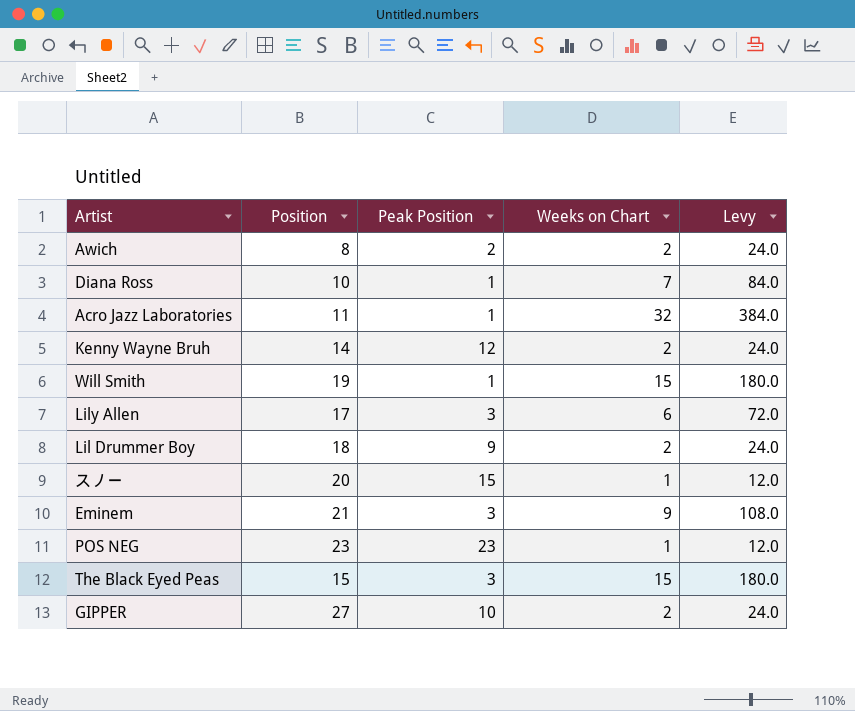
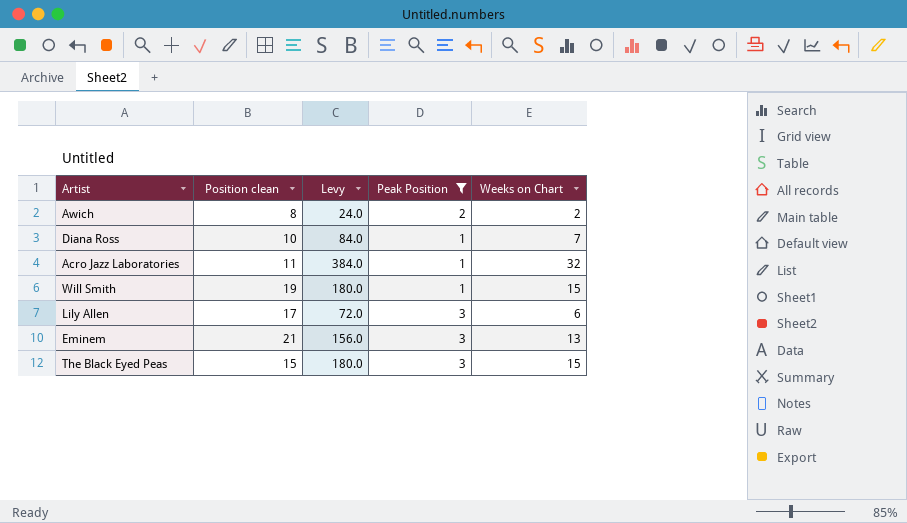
filter: none -> Peak Position <= 3
column name: Position -> Position clean
column Levy | position: 5 -> 3
Eminem | Levy: 108.0 -> 156.0
Eminem | Weeks on Chart: 9 -> 13

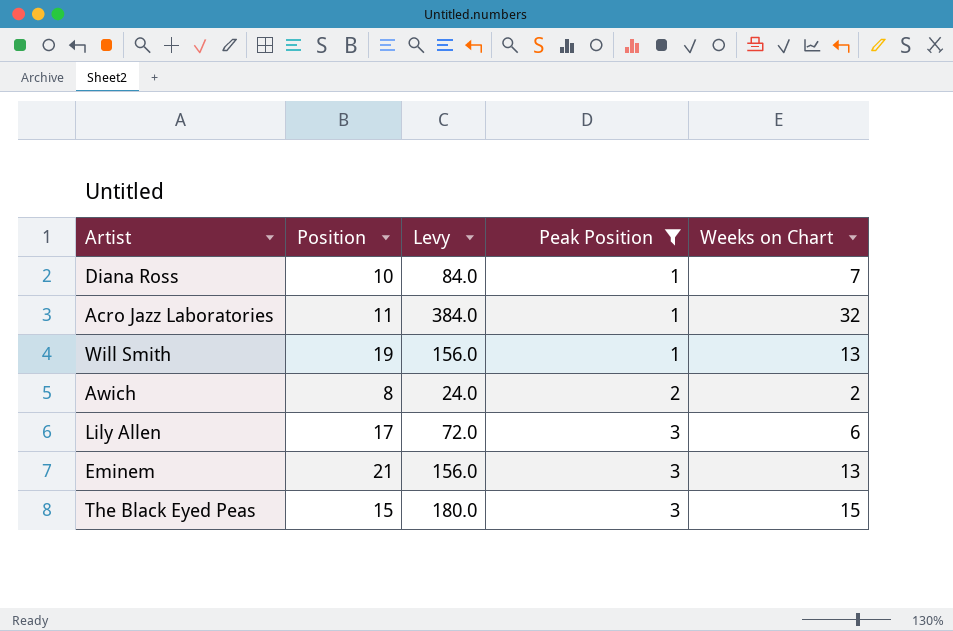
row order: none -> Peak Position ascending
column name: Position clean -> Position
Will Smith | Levy: 180.0 -> 156.0
Will Smith | Weeks on Chart: 15 -> 13

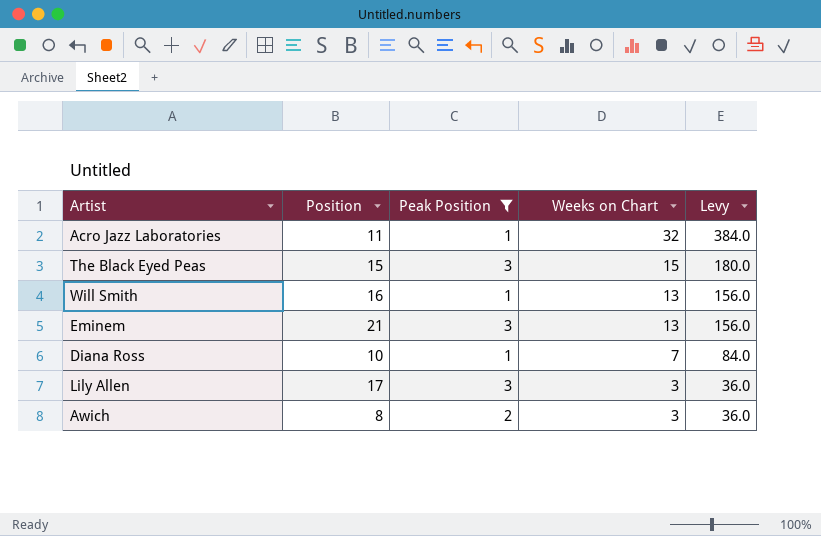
row order: Peak Position ascending -> Weeks on Chart descending
column Levy | position: 3 -> 5
Will Smith | Position: 19 -> 16
Lily Allen | Weeks on Chart: 6 -> 3
Lily Allen | Levy: 72.0 -> 36.0
Awich | Weeks on Chart: 2 -> 3
Awich | Levy: 24.0 -> 36.0

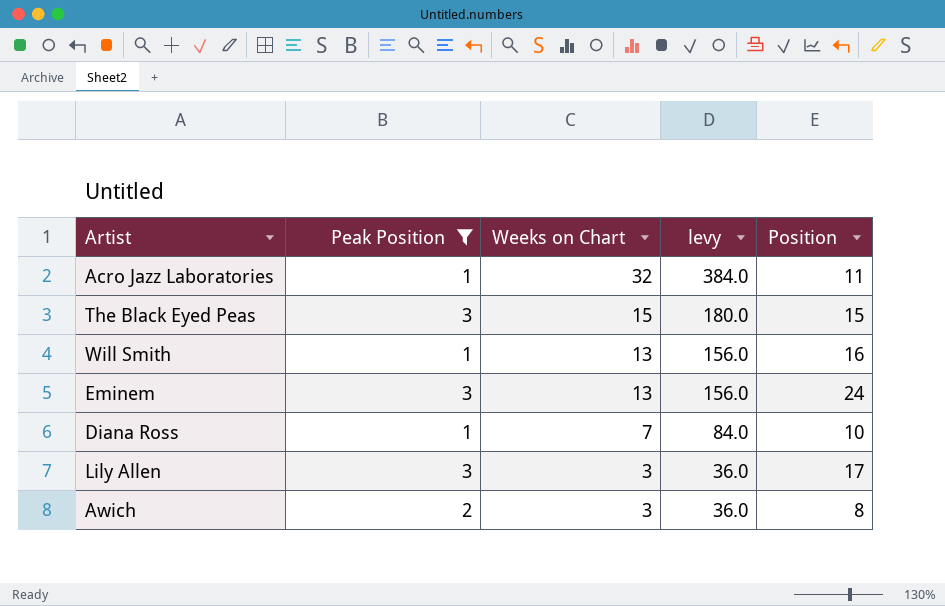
column name: Levy -> levy
column Position | position: 2 -> 5
Eminem | Position: 21 -> 24

